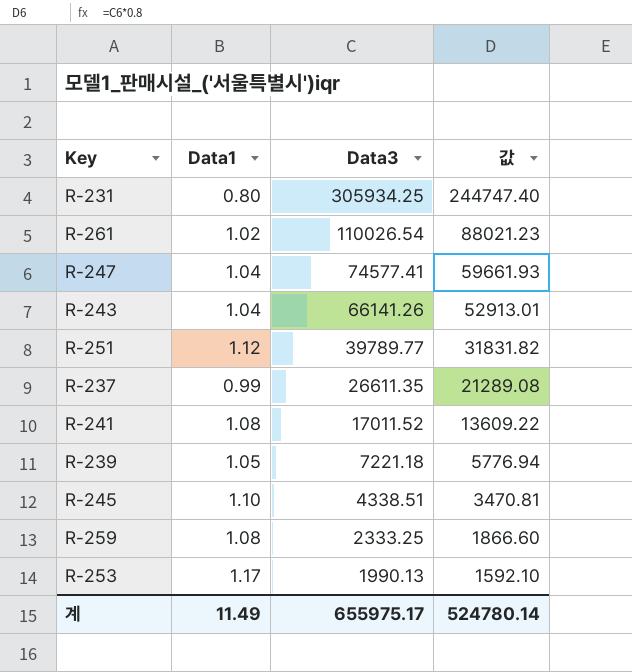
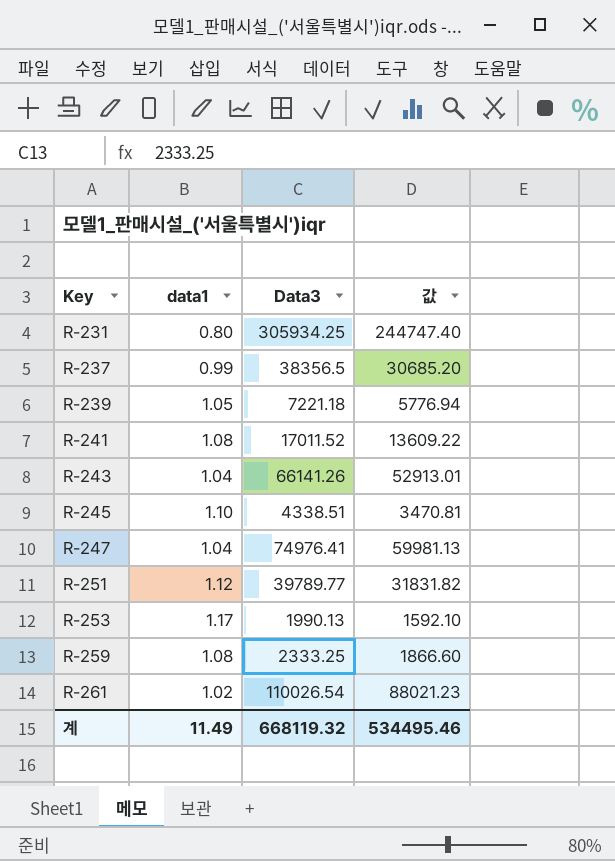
row order: Data3 descending -> Key ascending
column name: Data1 -> data1
R-237 | Data3: 26611.35 -> 38356.5
R-237 | 값: 21289.08 -> 30685.20
R-247 | Data3: 74577.41 -> 74976.41
R-247 | 값: 59661.93 -> 59981.13
계 | Data3: 655975.17 -> 668119.32
계 | 값: 524780.14 -> 534495.46

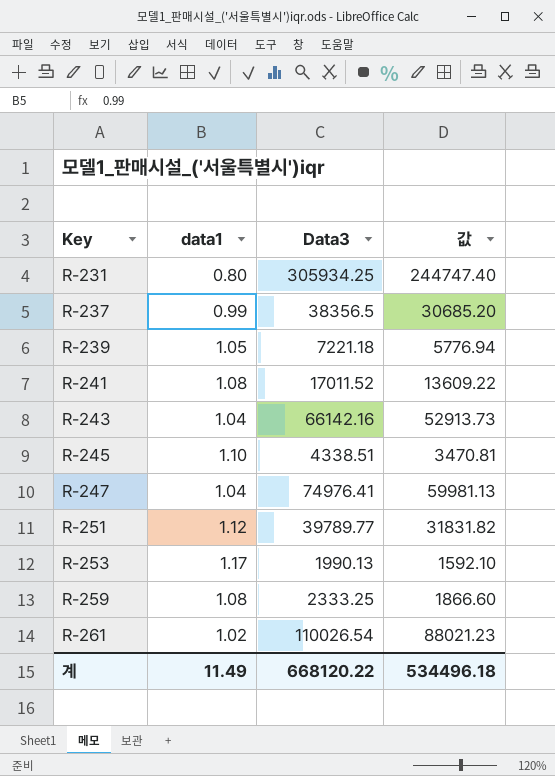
R-243 | Data3: 66141.26 -> 66142.16
R-243 | 값: 52913.01 -> 52913.73
계 | Data3: 668119.32 -> 668120.22
계 | 값: 534495.46 -> 534496.18

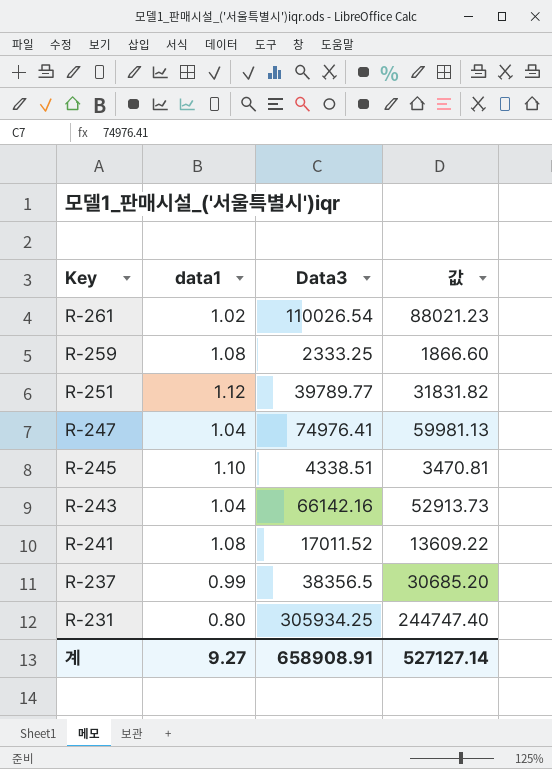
row order: Key ascending -> Key descending
row R-239: 1.05 | 7221.18 | 5776.94 -> none
row R-253: 1.17 | 1990.13 | 1592.10 -> none
계 | data1: 11.49 -> 9.27
계 | Data3: 668120.22 -> 658908.91
계 | 값: 534496.18 -> 527127.14

